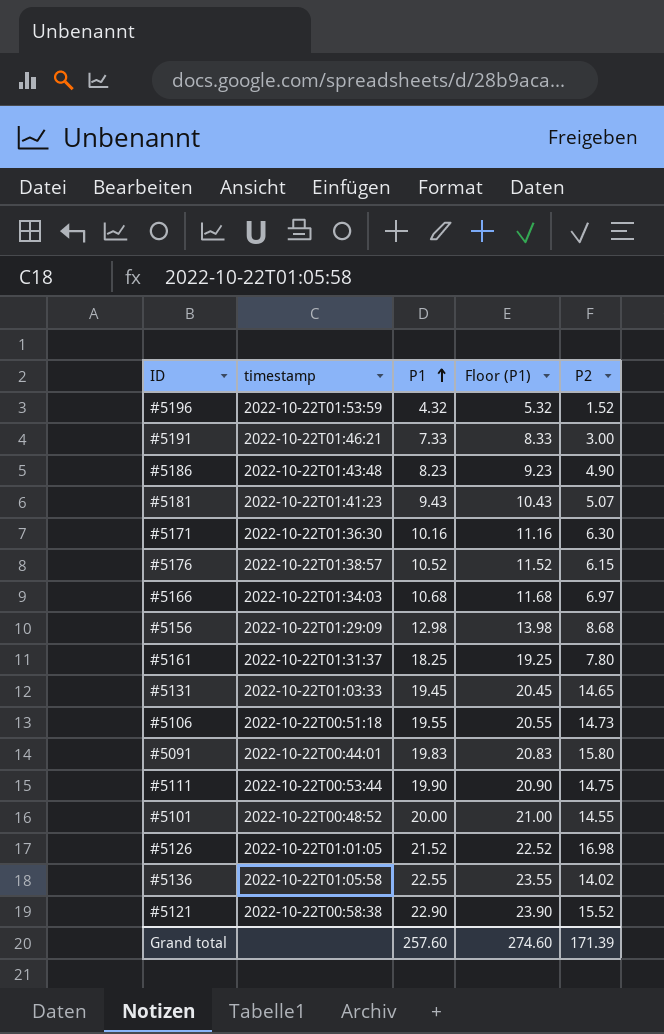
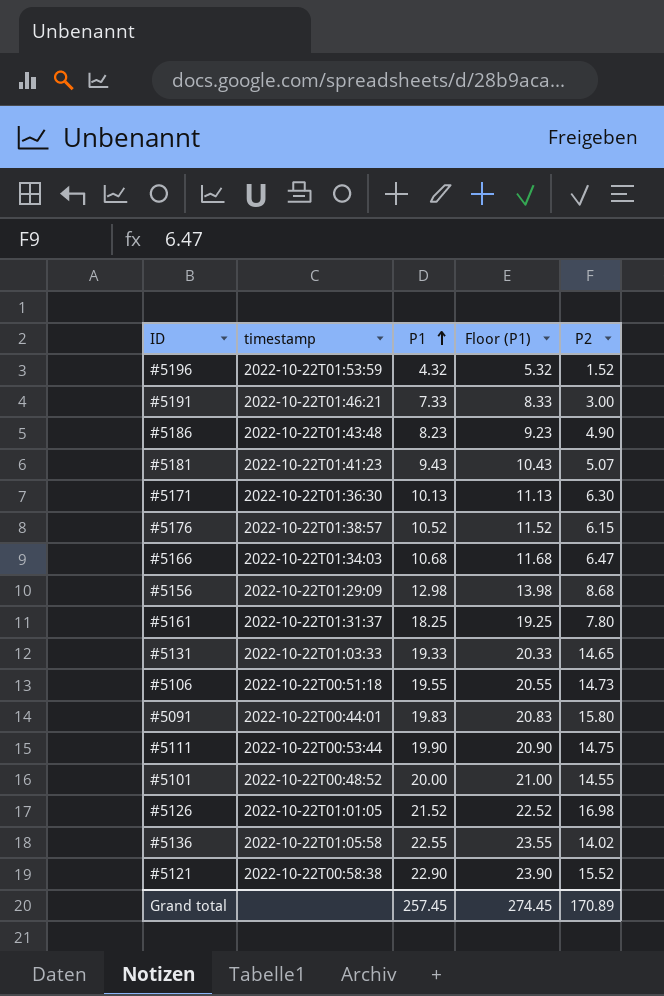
#5171 | P1: 10.16 -> 10.13
#5171 | Floor (P1): 11.16 -> 11.13
#5166 | P2: 6.97 -> 6.47
#5131 | P1: 19.45 -> 19.33
#5131 | Floor (P1): 20.45 -> 20.33
Grand total | P1: 257.60 -> 257.45
Grand total | Floor (P1): 274.60 -> 274.45
Grand total | P2: 171.39 -> 170.89

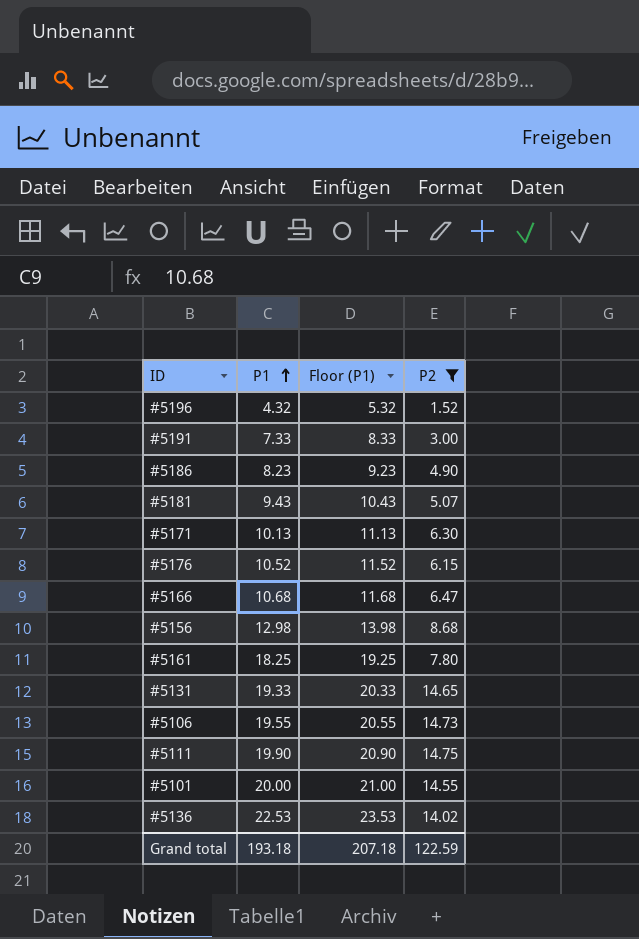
filter: none -> P2 <= 14.75
column timestamp | position: 2 -> none
#5136 | P1: 22.55 -> 22.53
#5136 | Floor (P1): 23.55 -> 23.53
Grand total | P1: 257.45 -> 193.18
Grand total | Floor (P1): 274.45 -> 207.18
Grand total | P2: 170.89 -> 122.59

